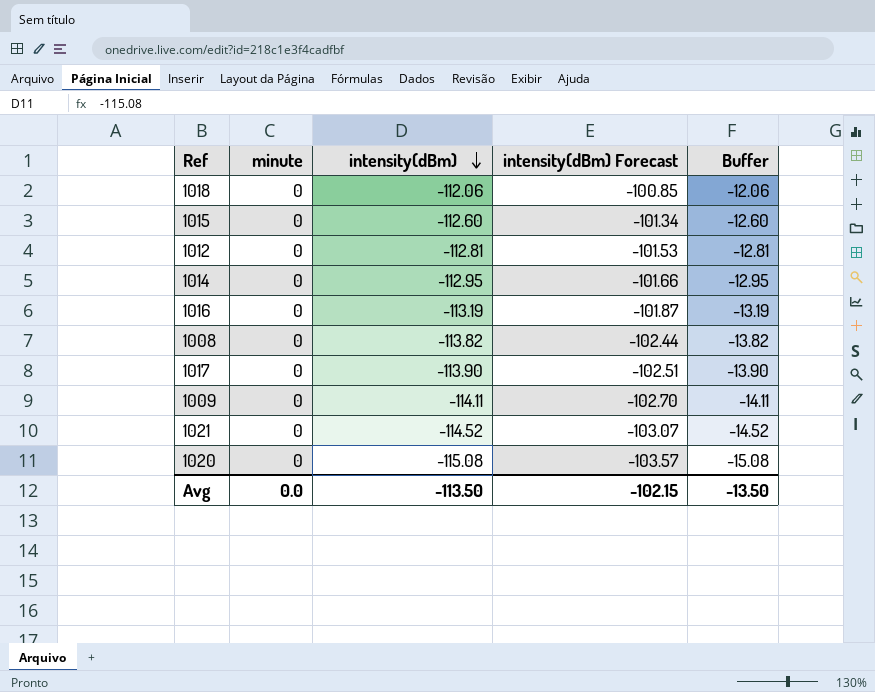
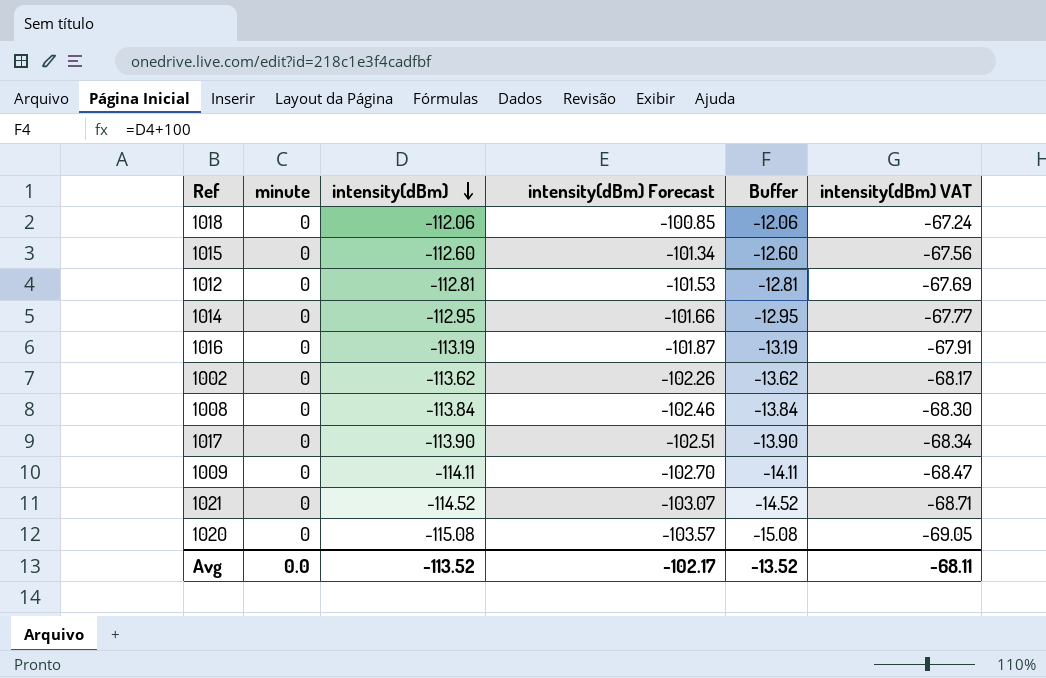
column intensity(dBm) VAT | formula: none -> [intensity(dBm)] * 0.6
row 1002: none -> 0 | -113.62 | -102.26 | -13.62 | -68.17
1008 | intensity(dBm): -113.82 -> -113.84
1008 | intensity(dBm) Forecast: -102.44 -> -102.46
1008 | Buffer: -13.82 -> -13.84
Avg | intensity(dBm): -113.50 -> -113.52
Avg | intensity(dBm) Forecast: -102.15 -> -102.17
Avg | Buffer: -13.50 -> -13.52

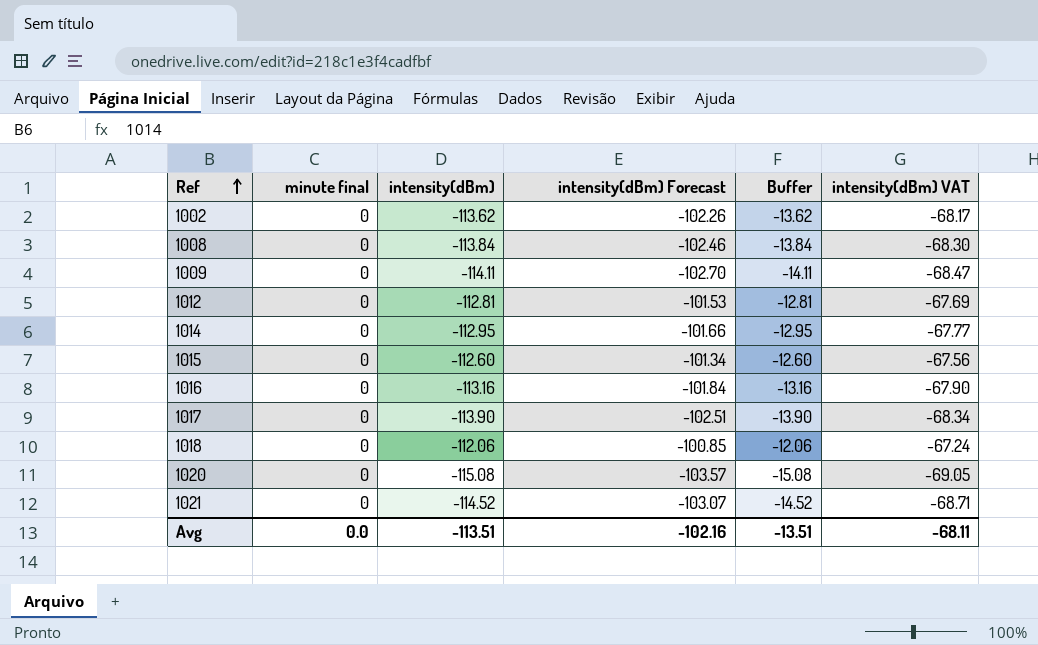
row order: intensity(dBm) descending -> Ref ascending
column name: minute -> minute final
1016 | intensity(dBm): -113.19 -> -113.16
1016 | intensity(dBm) Forecast: -101.87 -> -101.84
1016 | Buffer: -13.19 -> -13.16
1016 | intensity(dBm) VAT: -67.91 -> -67.90
Avg | intensity(dBm): -113.52 -> -113.51
Avg | intensity(dBm) Forecast: -102.17 -> -102.16
Avg | Buffer: -13.52 -> -13.51

